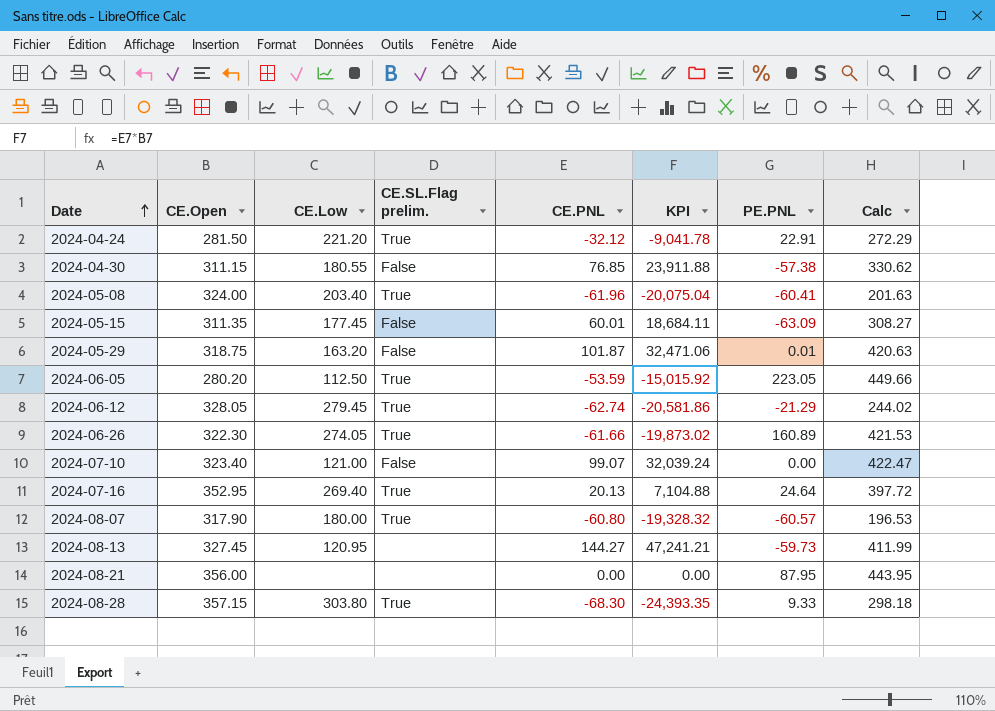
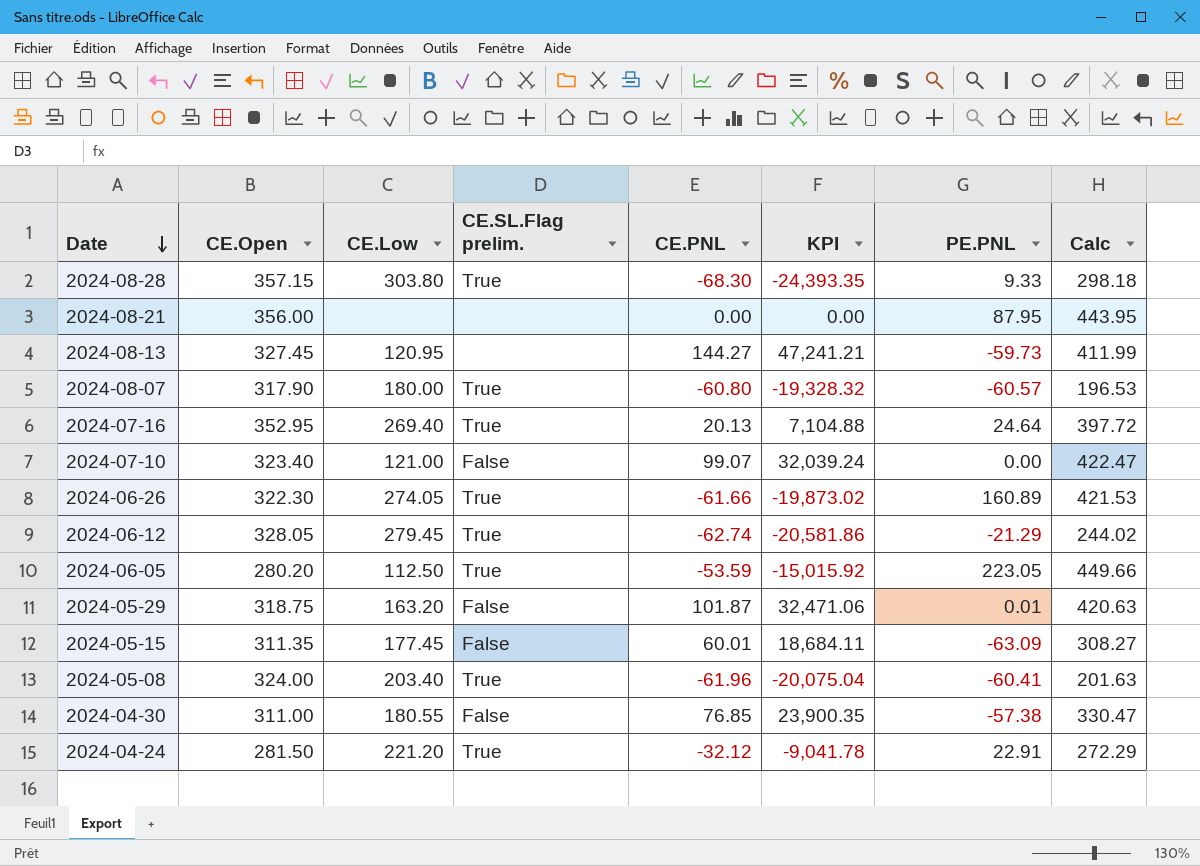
row order: Date ascending -> Date descending
2024-04-30 | CE.Open: 311.15 -> 311.00
2024-04-30 | KPI: 23,911.88 -> 23,900.35
2024-04-30 | Calc: 330.62 -> 330.47

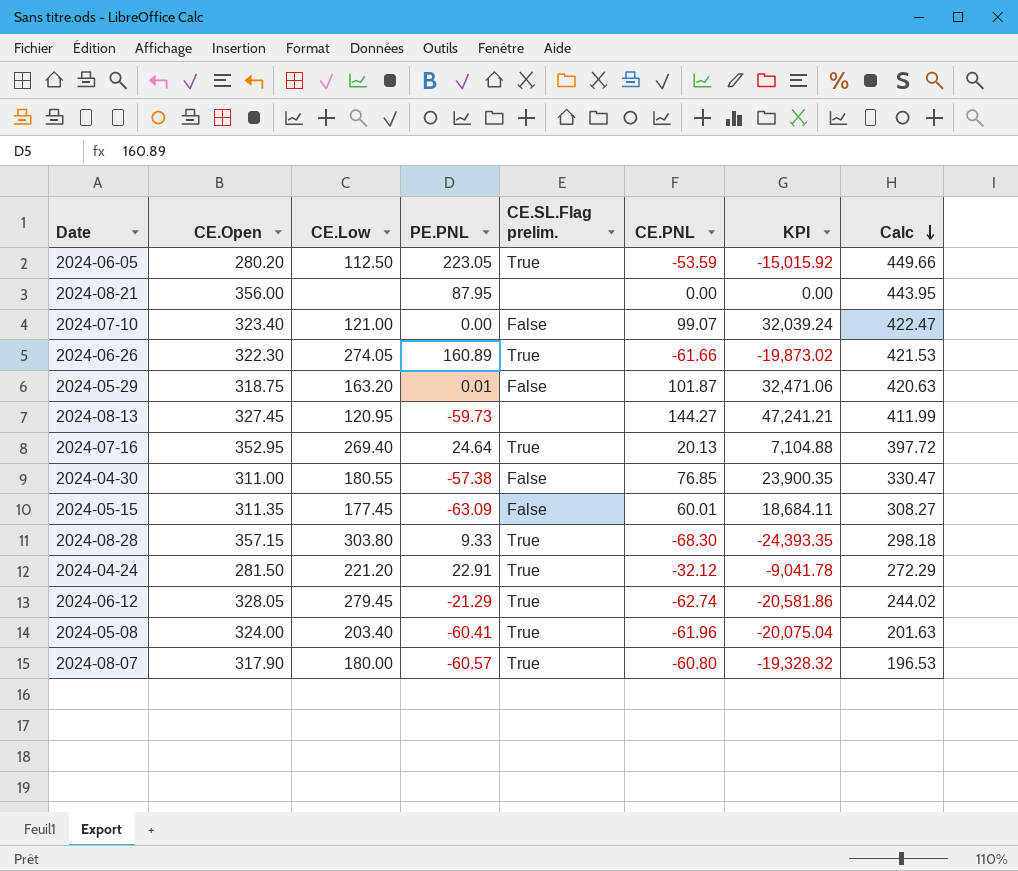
row order: Date descending -> Calc descending
column PE.PNL | position: 7 -> 4

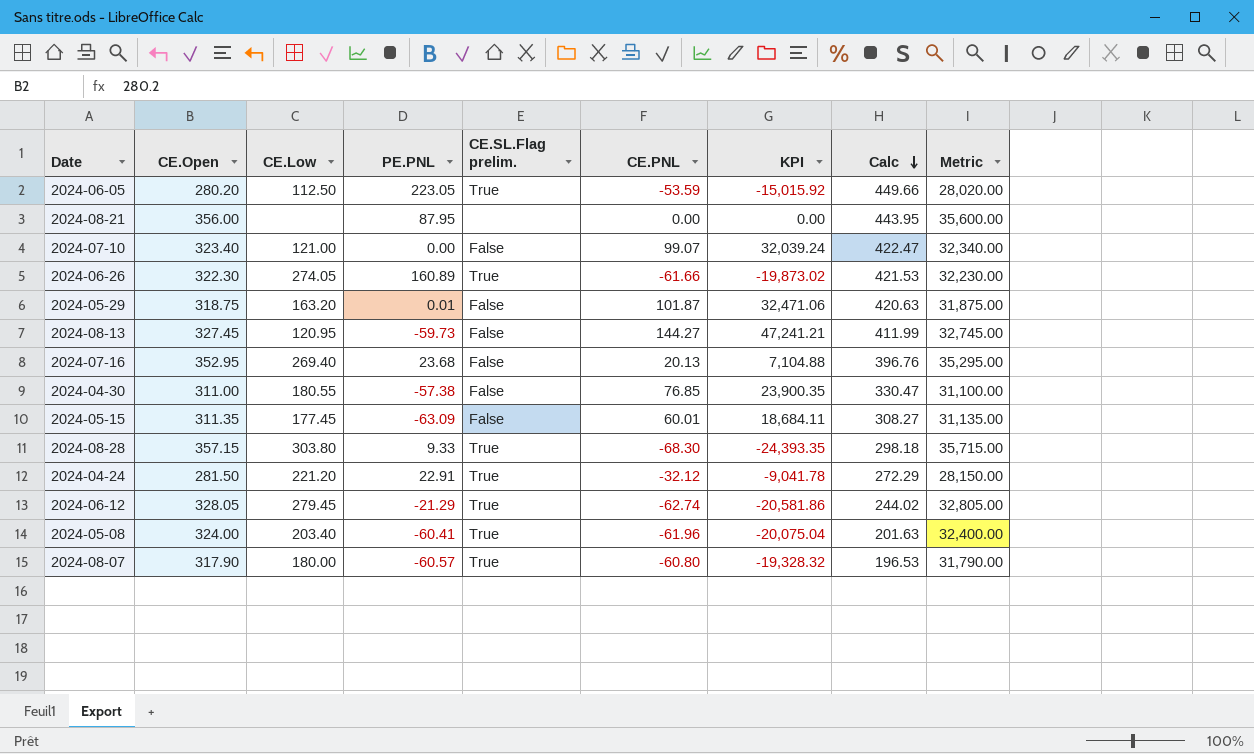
column Metric | formula: none -> [CE.Open] * 100
2024-08-13 | CE.SL.Flag prelim.: none -> False
2024-07-16 | PE.PNL: 24.64 -> 23.68
2024-07-16 | CE.SL.Flag prelim.: True -> False
2024-07-16 | Calc: 397.72 -> 396.76

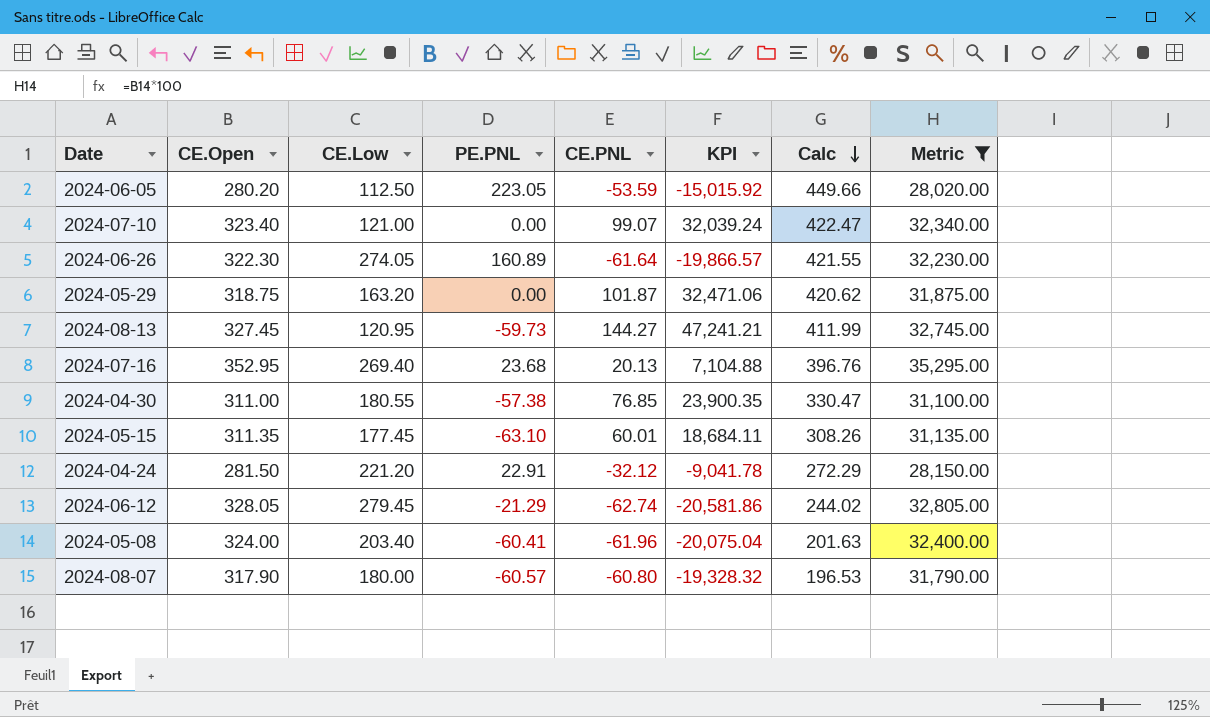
filter: none -> Metric <= 35,295.00
column CE.SL.Flag prelim. | position: 5 -> none
2024-06-26 | CE.PNL: -61.66 -> -61.64
2024-06-26 | KPI: -19,873.02 -> -19,866.57
2024-06-26 | Calc: 421.53 -> 421.55
2024-05-29 | PE.PNL: 0.01 -> 0.00
2024-05-29 | Calc: 420.63 -> 420.62
2024-05-15 | PE.PNL: -63.09 -> -63.10
2024-05-15 | Calc: 308.27 -> 308.26

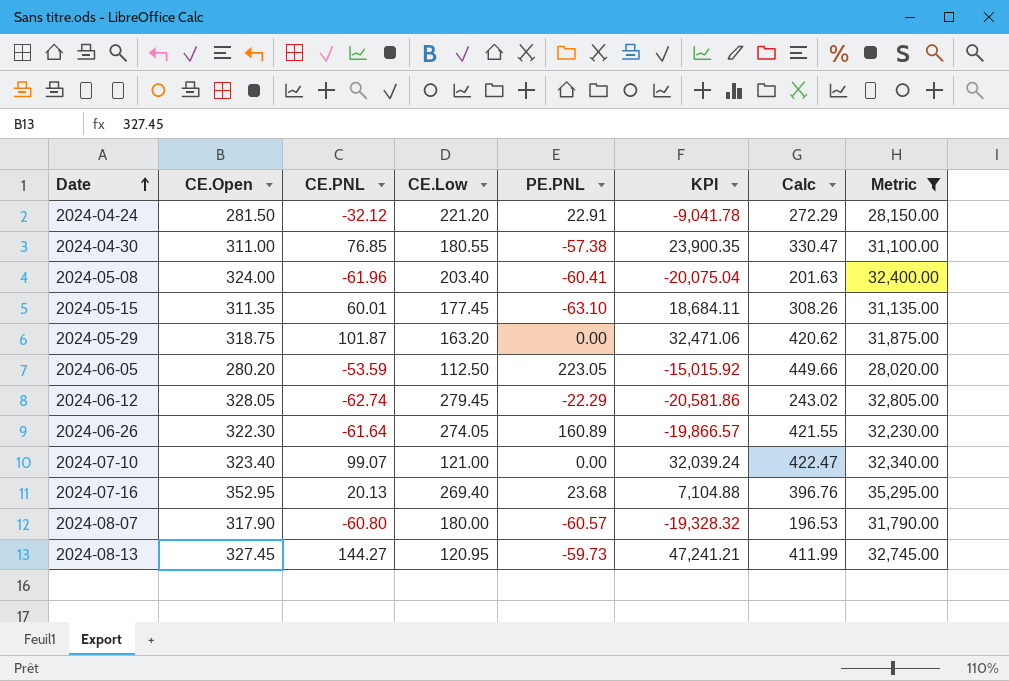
row order: Calc descending -> Date ascending
column CE.PNL | position: 5 -> 3
2024-06-12 | PE.PNL: -21.29 -> -22.29
2024-06-12 | Calc: 244.02 -> 243.02

